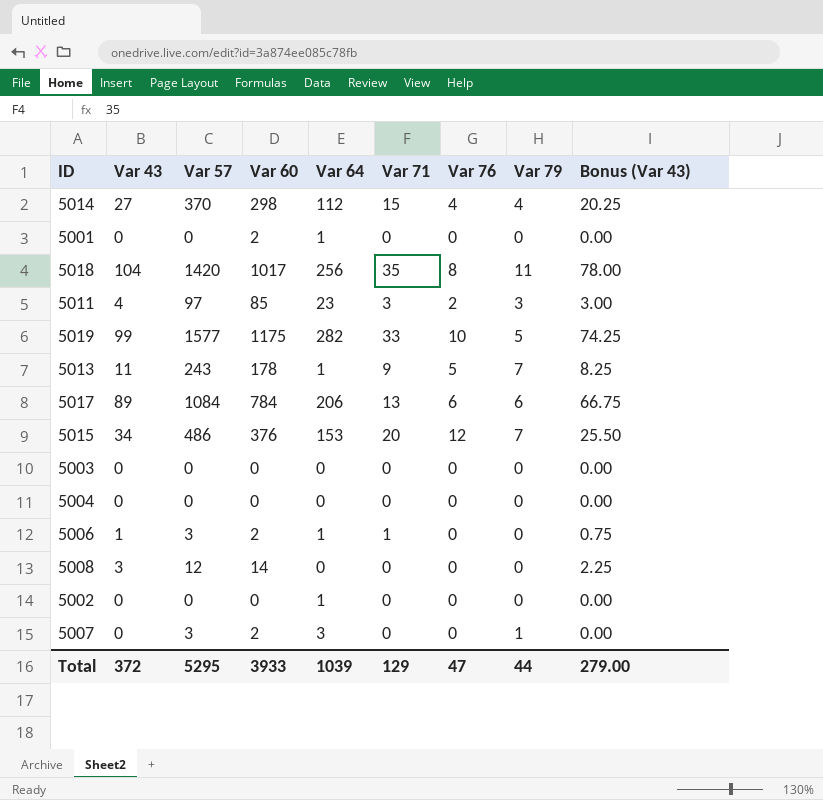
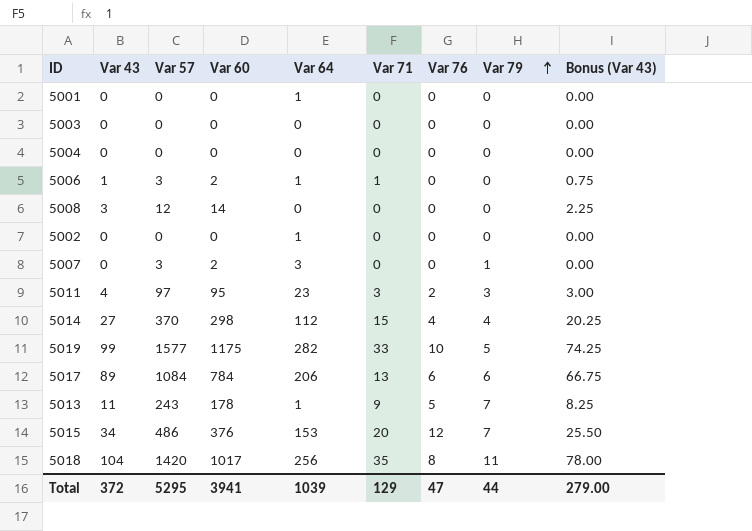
row order: none -> Var 79 ascending
5001 | Var 60: 2 -> 0
5011 | Var 60: 85 -> 95
Total | Var 60: 3933 -> 3941

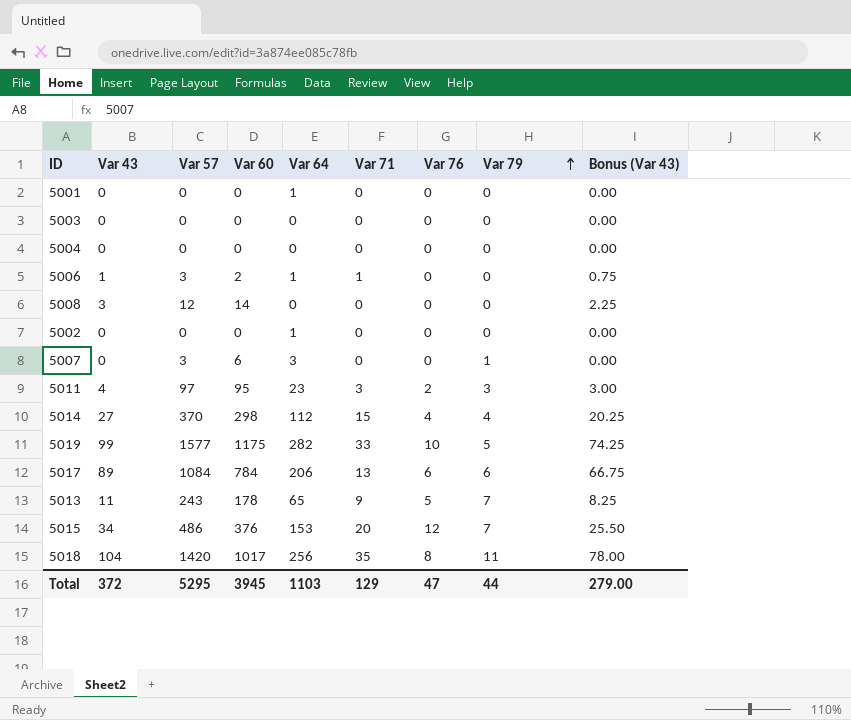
5007 | Var 60: 2 -> 6
5013 | Var 64: 1 -> 65
Total | Var 60: 3941 -> 3945
Total | Var 64: 1039 -> 1103

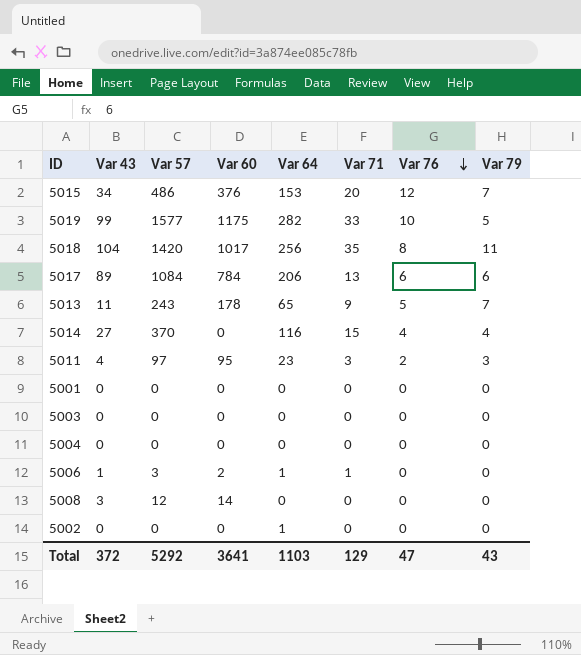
row order: Var 79 ascending -> Var 76 descending
column Bonus (Var 43) | formula: [Var 43] * 0.75 -> none
row 5007: 0 | 3 | 6 | 3 | 0 | 0 | 1 | 0.00 -> none
5014 | Var 60: 298 -> 0
5014 | Var 64: 112 -> 116
5001 | Var 64: 1 -> 0
Total | Var 57: 5295 -> 5292
Total | Var 60: 3945 -> 3641
Total | Var 79: 44 -> 43

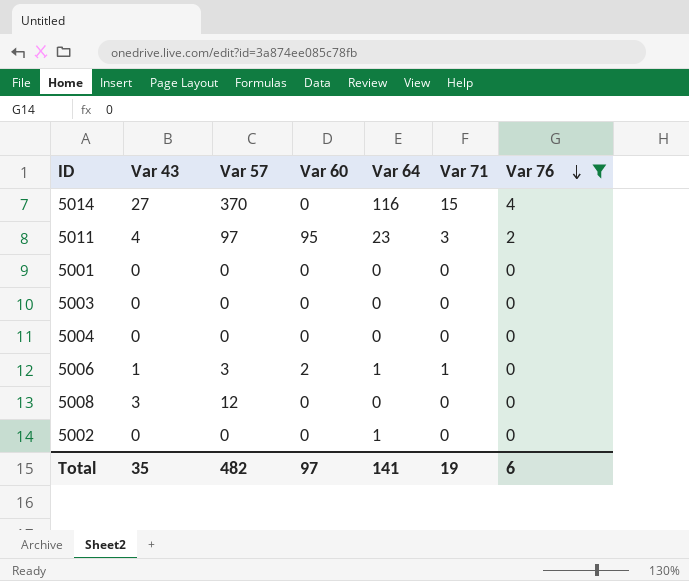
filter: none -> Var 76 <= 4
column Var 79 | position: 8 -> none
5008 | Var 60: 14 -> 0
Total | Var 43: 372 -> 35
Total | Var 57: 5292 -> 482
Total | Var 60: 3641 -> 97
Total | Var 64: 1103 -> 141
Total | Var 71: 129 -> 19
Total | Var 76: 47 -> 6

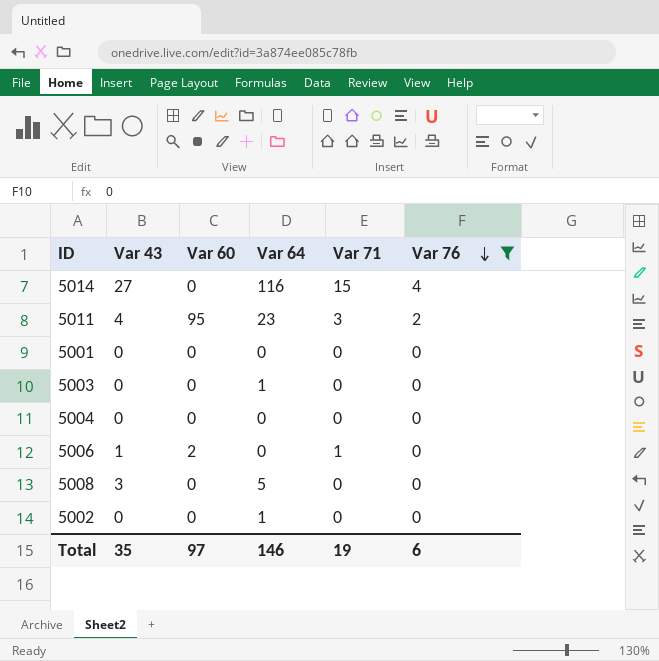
column Var 57 | position: 3 -> none
5003 | Var 64: 0 -> 1
5006 | Var 64: 1 -> 0
5008 | Var 64: 0 -> 5
Total | Var 64: 141 -> 146

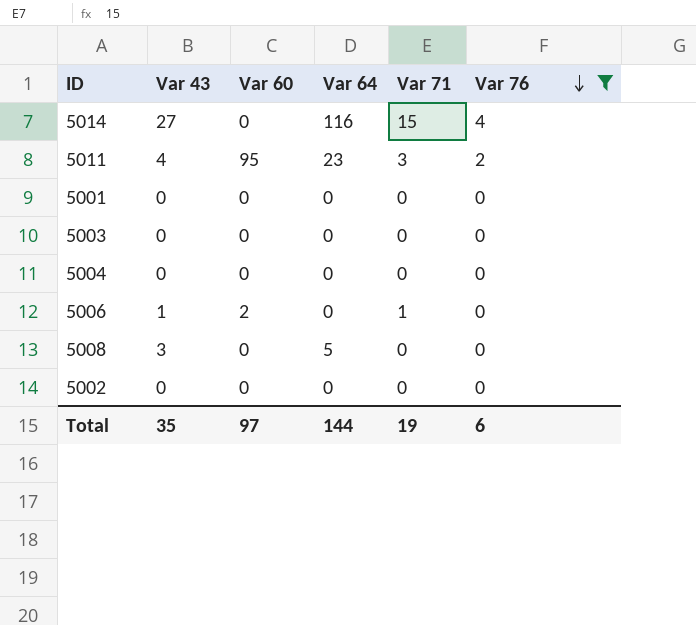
5003 | Var 64: 1 -> 0
5002 | Var 64: 1 -> 0
Total | Var 64: 146 -> 144

